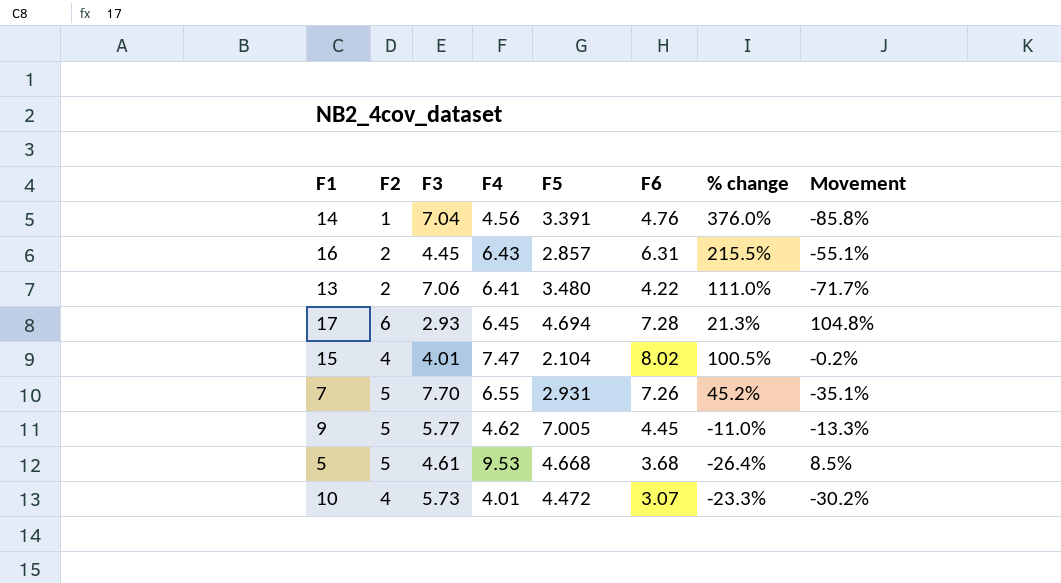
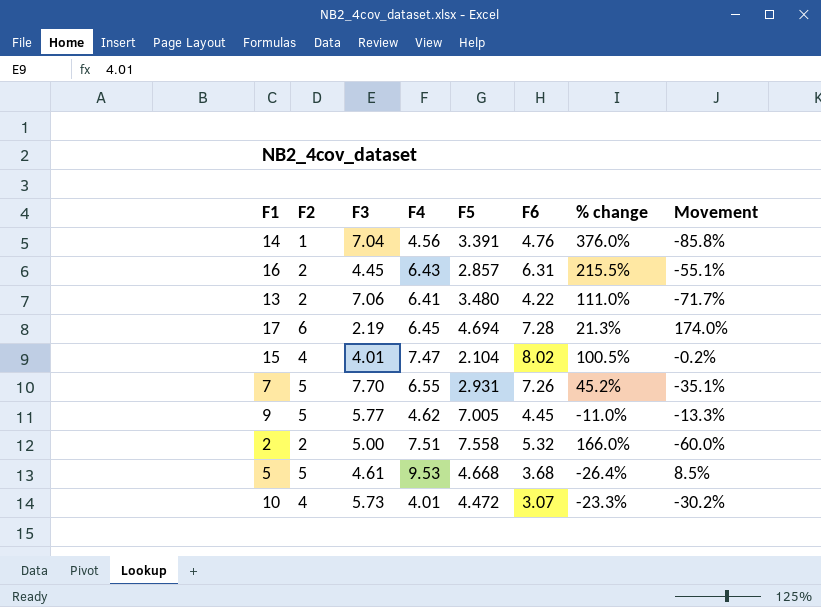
17 | F3: 2.93 -> 2.19
17 | Movement: 104.8% -> 174.0%
row 2: none -> 2 | 5.00 | 7.51 | 7.558 | 5.32 | 166.0% | -60.0%

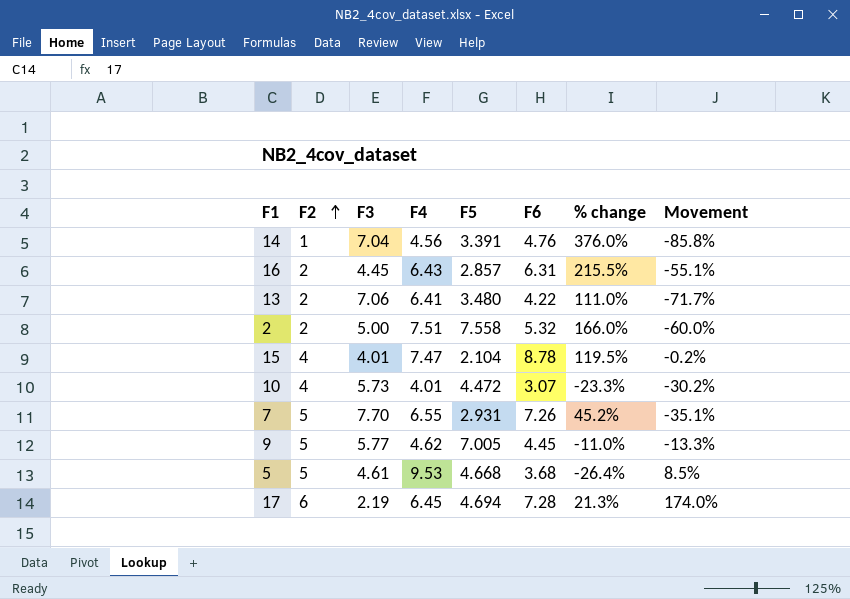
row order: none -> F2 ascending
15 | F6: 8.02 -> 8.78
15 | % change: 100.5% -> 119.5%

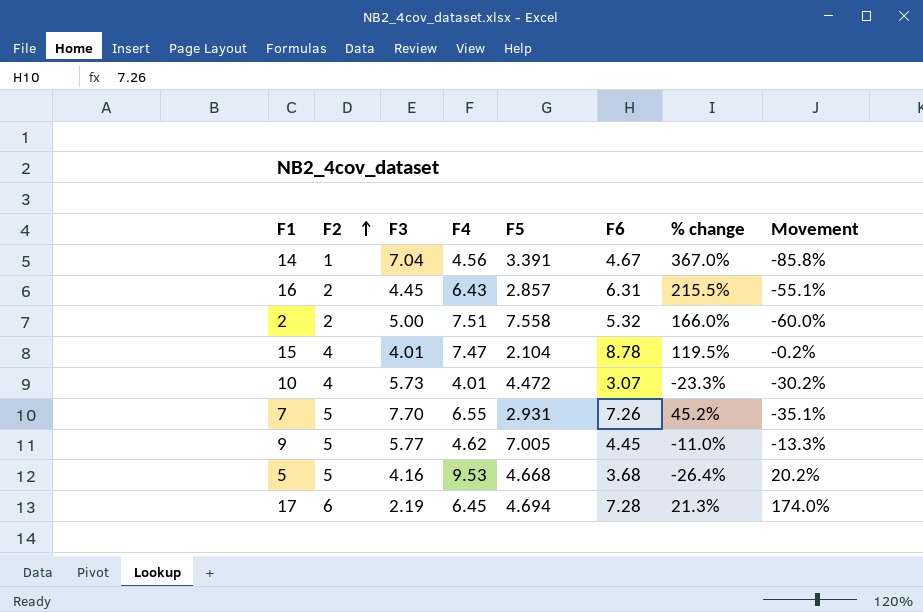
row 13: 2 | 7.06 | 6.41 | 3.480 | 4.22 | 111.0% | -71.7% -> none
14 | F6: 4.76 -> 4.67
14 | % change: 376.0% -> 367.0%
5 | F3: 4.61 -> 4.16
5 | Movement: 8.5% -> 20.2%

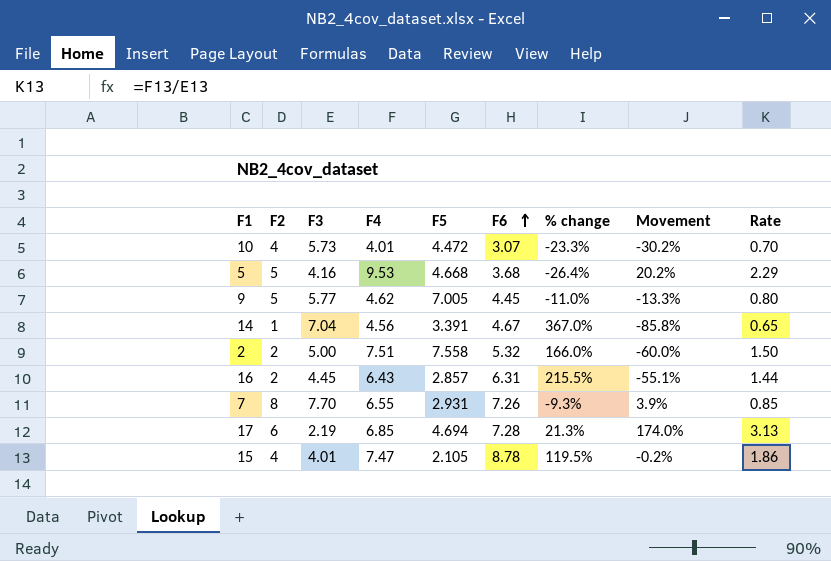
row order: F2 ascending -> F6 ascending
column Rate | formula: none -> [F4] / [F3]
7 | F2: 5 -> 8
7 | % change: 45.2% -> -9.3%
7 | Movement: -35.1% -> 3.9%
17 | F4: 6.45 -> 6.85
15 | F5: 2.104 -> 2.105

